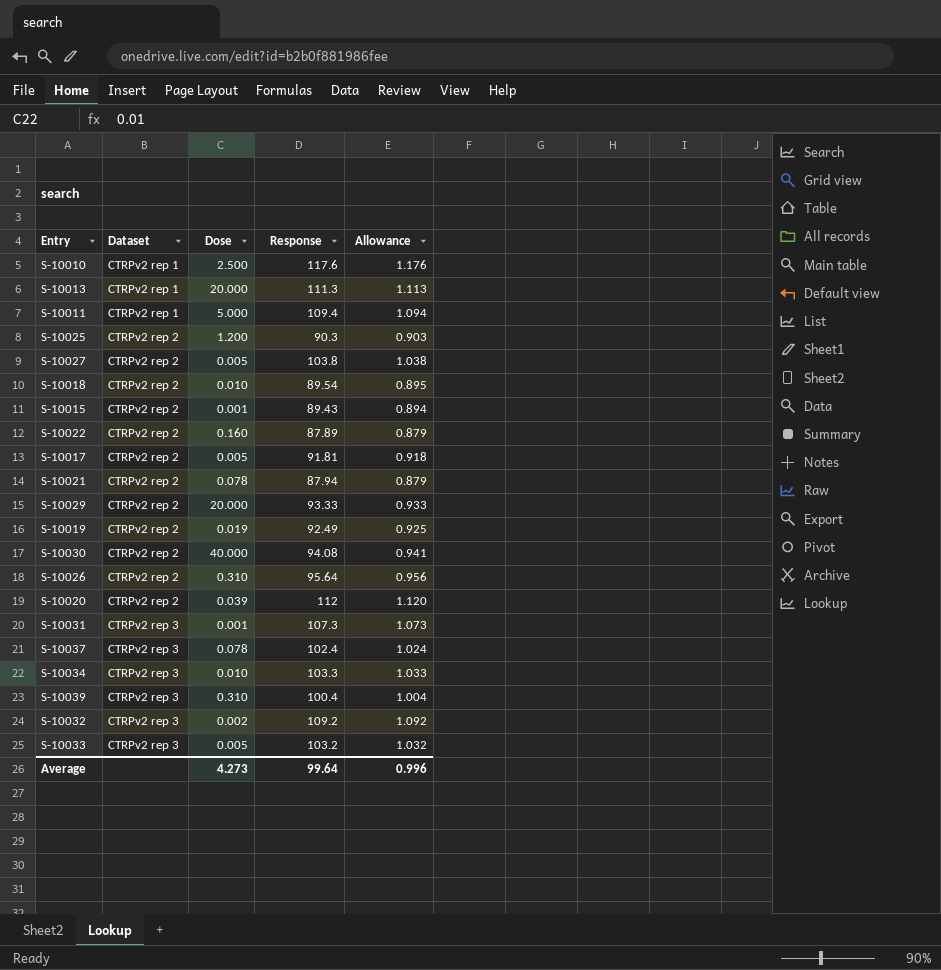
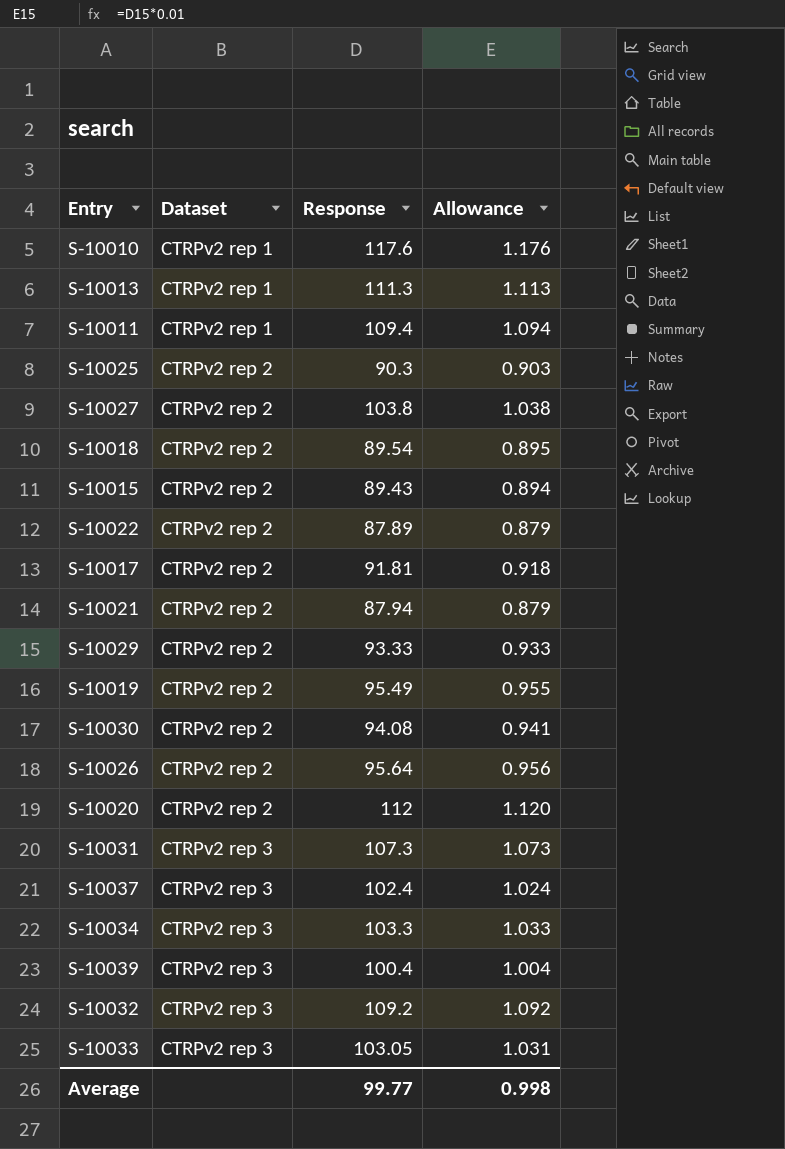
column Dose | position: 3 -> none
S-10019 | Response: 92.49 -> 95.49
S-10019 | Allowance: 0.925 -> 0.955
S-10033 | Response: 103.2 -> 103.05
S-10033 | Allowance: 1.032 -> 1.031
Average | Response: 99.64 -> 99.77
Average | Allowance: 0.996 -> 0.998

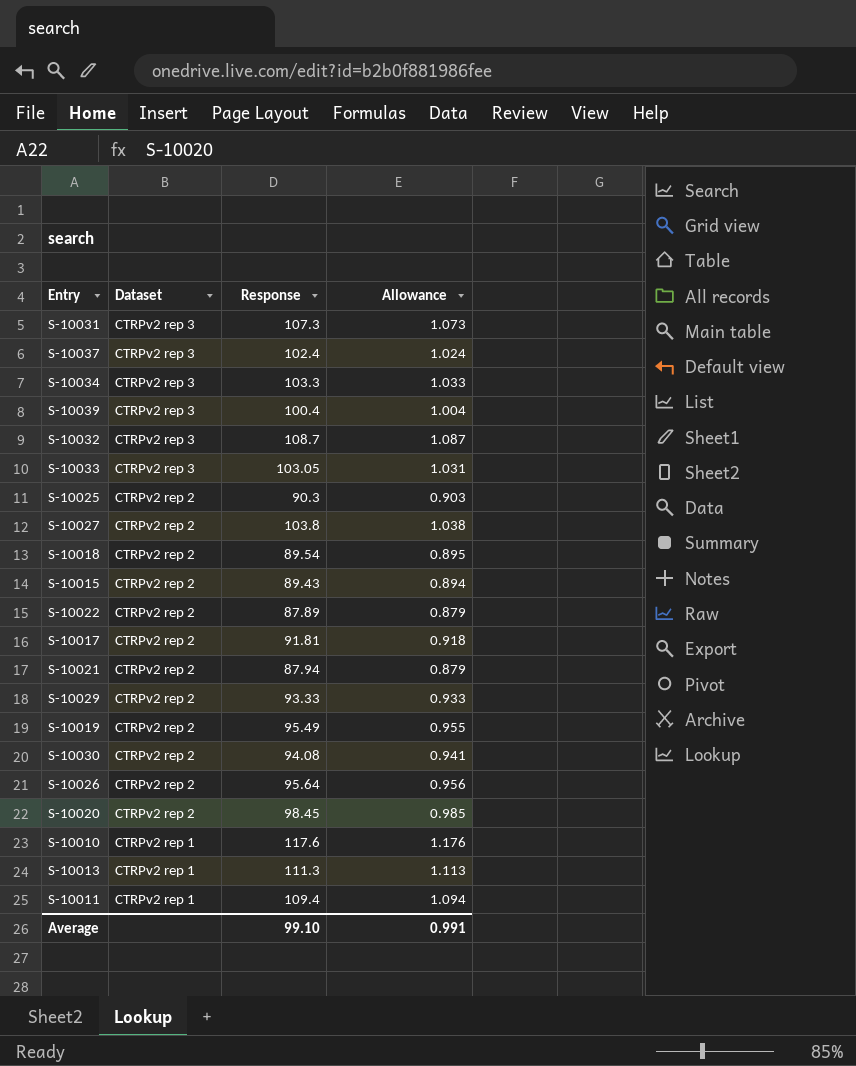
row order: Dataset ascending -> Dataset descending
S-10032 | Response: 109.2 -> 108.7
S-10032 | Allowance: 1.092 -> 1.087
S-10020 | Response: 112 -> 98.45
S-10020 | Allowance: 1.120 -> 0.985
Average | Response: 99.77 -> 99.10
Average | Allowance: 0.998 -> 0.991

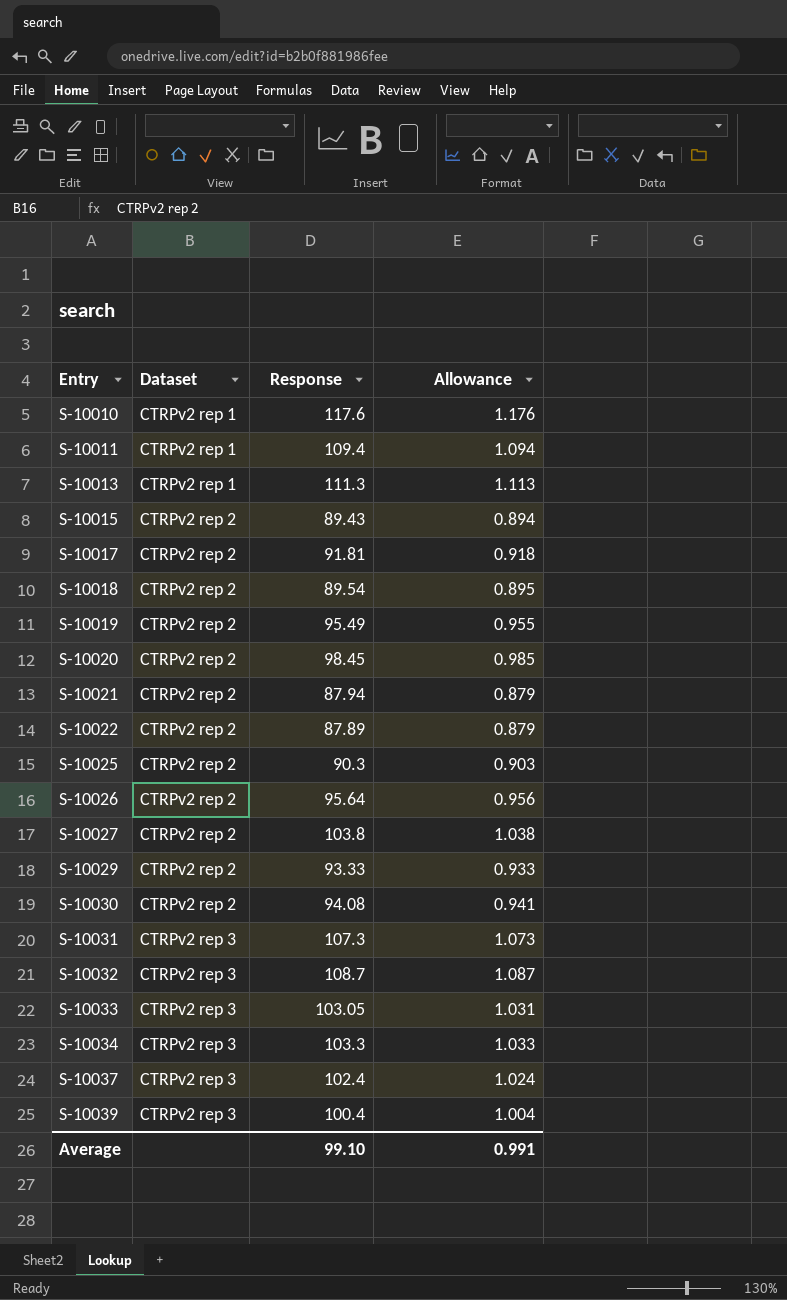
row order: Dataset descending -> Entry ascending

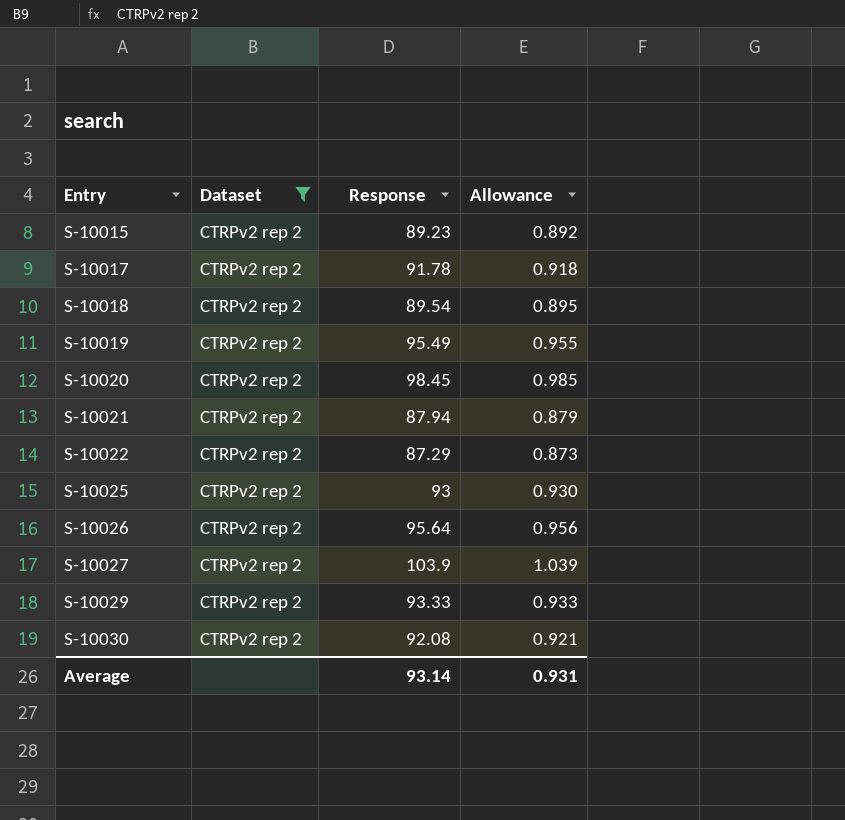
filter: none -> Dataset = CTRPv2 rep 2
S-10015 | Response: 89.43 -> 89.23
S-10015 | Allowance: 0.894 -> 0.892
S-10017 | Response: 91.81 -> 91.78
S-10022 | Response: 87.89 -> 87.29
S-10022 | Allowance: 0.879 -> 0.873
S-10025 | Response: 90.3 -> 93
S-10025 | Allowance: 0.903 -> 0.930
S-10027 | Response: 103.8 -> 103.9
S-10027 | Allowance: 1.038 -> 1.039
S-10030 | Response: 94.08 -> 92.08
S-10030 | Allowance: 0.941 -> 0.921
Average | Response: 99.10 -> 93.14
Average | Allowance: 0.991 -> 0.931

